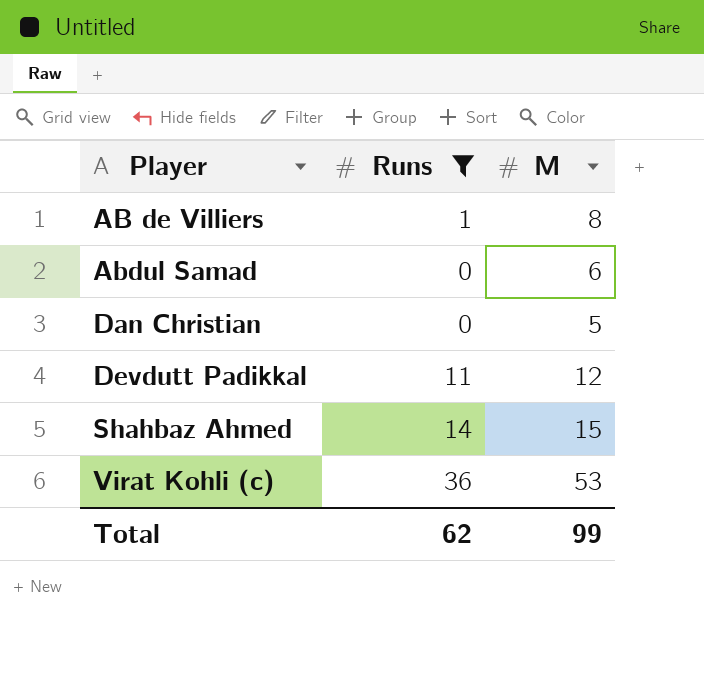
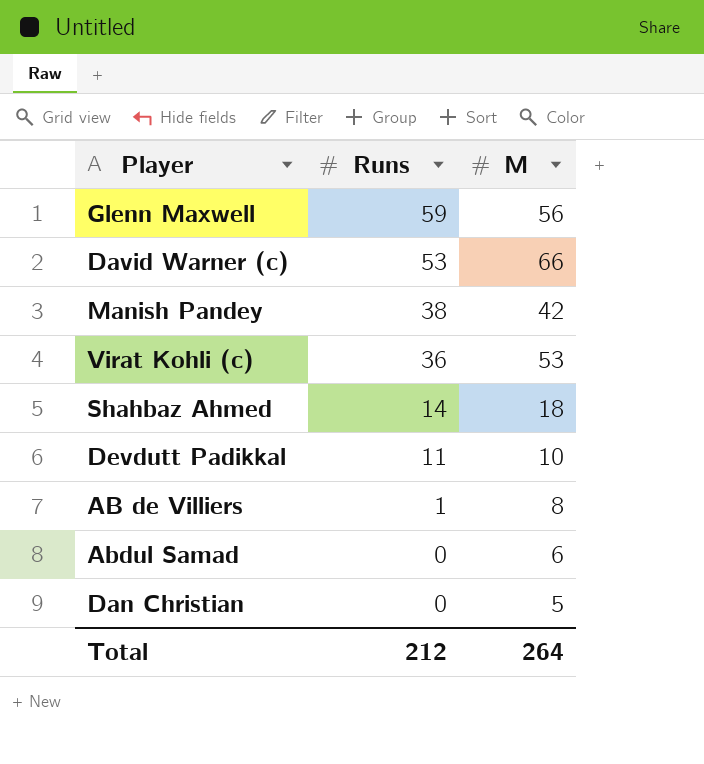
filter: Runs <= 36 -> none
row order: Player ascending -> Runs descending
Shahbaz Ahmed | M: 15 -> 18
Devdutt Padikkal | M: 12 -> 10
Total | Runs: 62 -> 212
Total | M: 99 -> 264

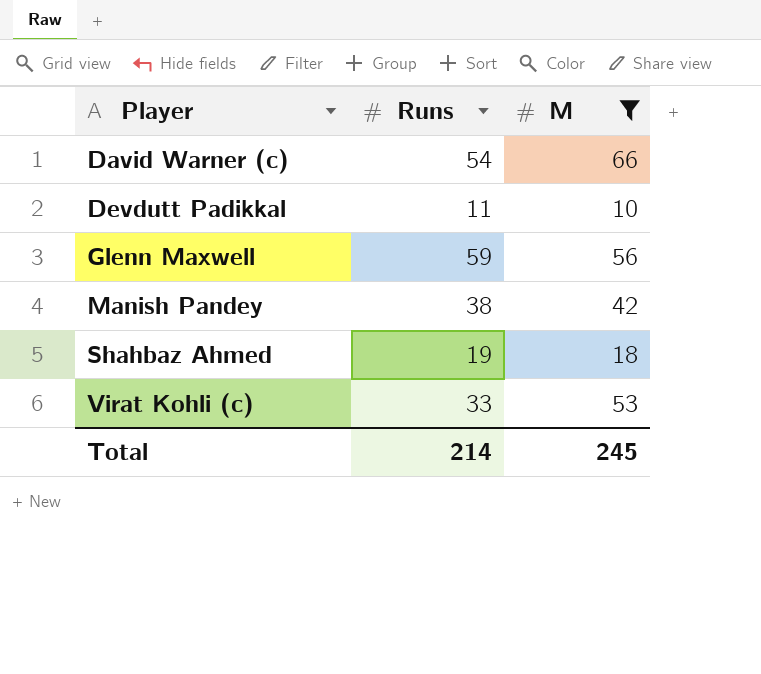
filter: none -> M >= 10
row order: Runs descending -> Player ascending
David Warner (c) | Runs: 53 -> 54
Shahbaz Ahmed | Runs: 14 -> 19
Virat Kohli (c) | Runs: 36 -> 33
Total | Runs: 212 -> 214
Total | M: 264 -> 245

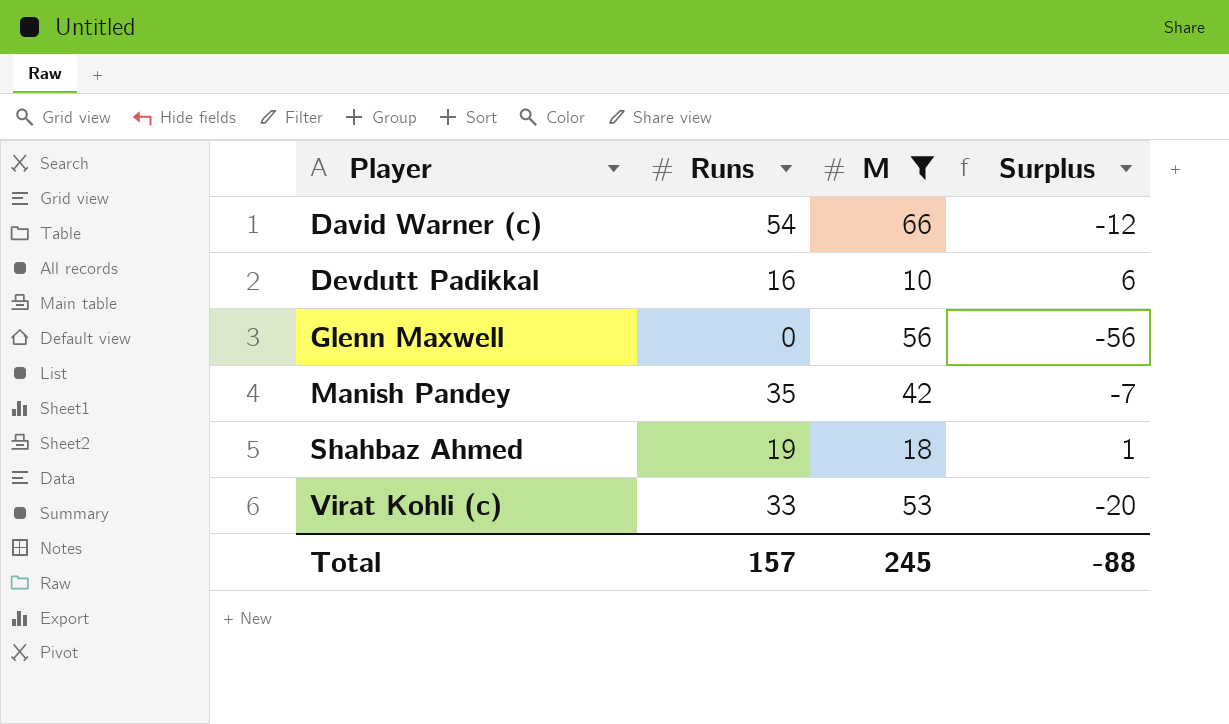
column Surplus | formula: none -> [Runs] - [M]
Devdutt Padikkal | Runs: 11 -> 16
Glenn Maxwell | Runs: 59 -> 0
Manish Pandey | Runs: 38 -> 35
Total | Runs: 214 -> 157

